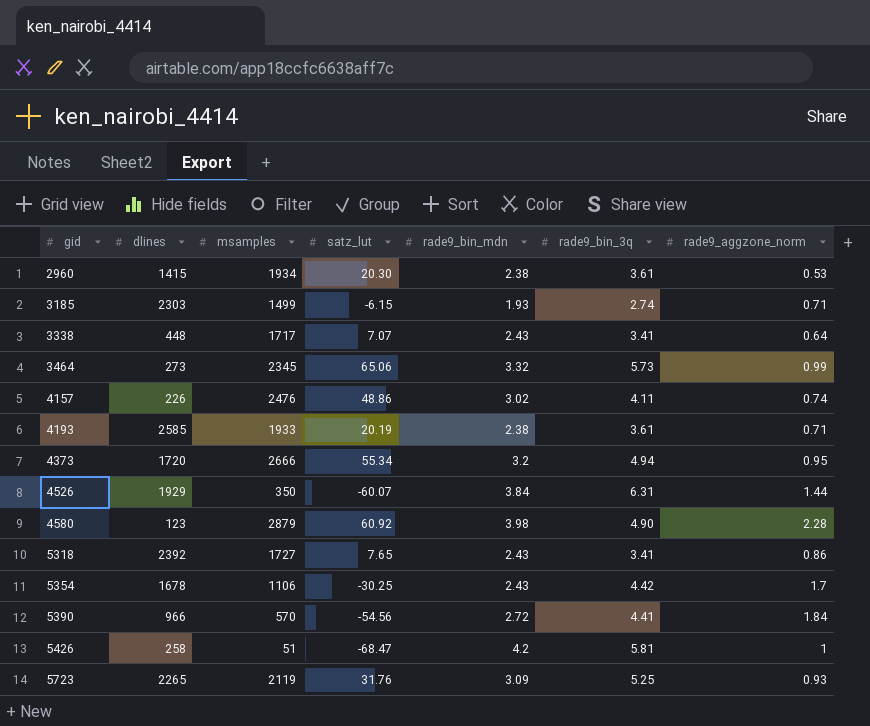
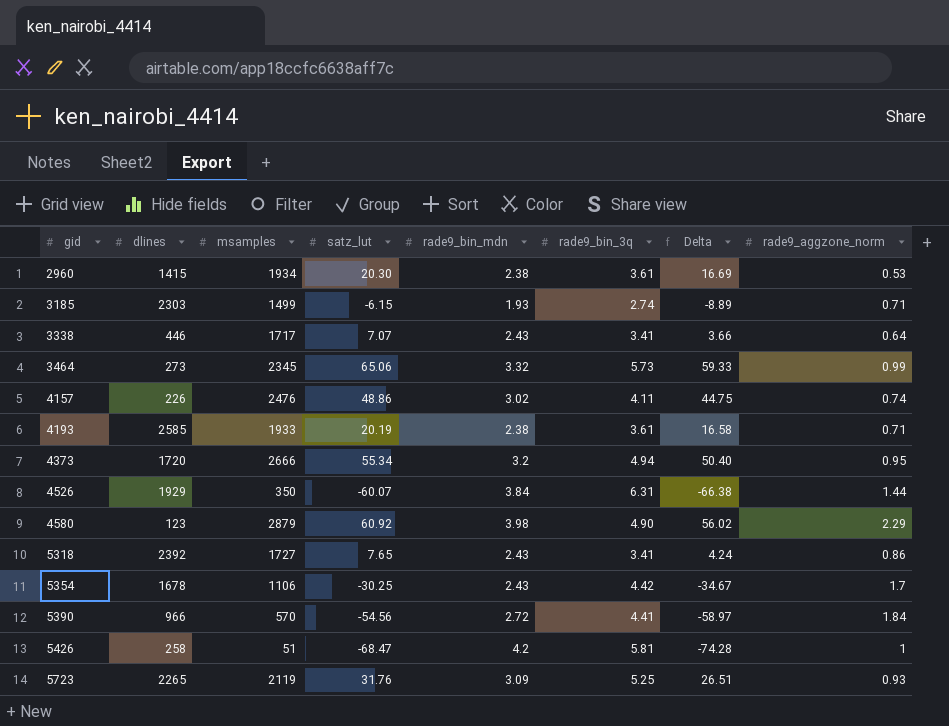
column Delta | formula: none -> [satz_lut] - [rade9_bin_3q]
3338 | dlines: 448 -> 446
4580 | rade9_aggzone_norm: 2.28 -> 2.29

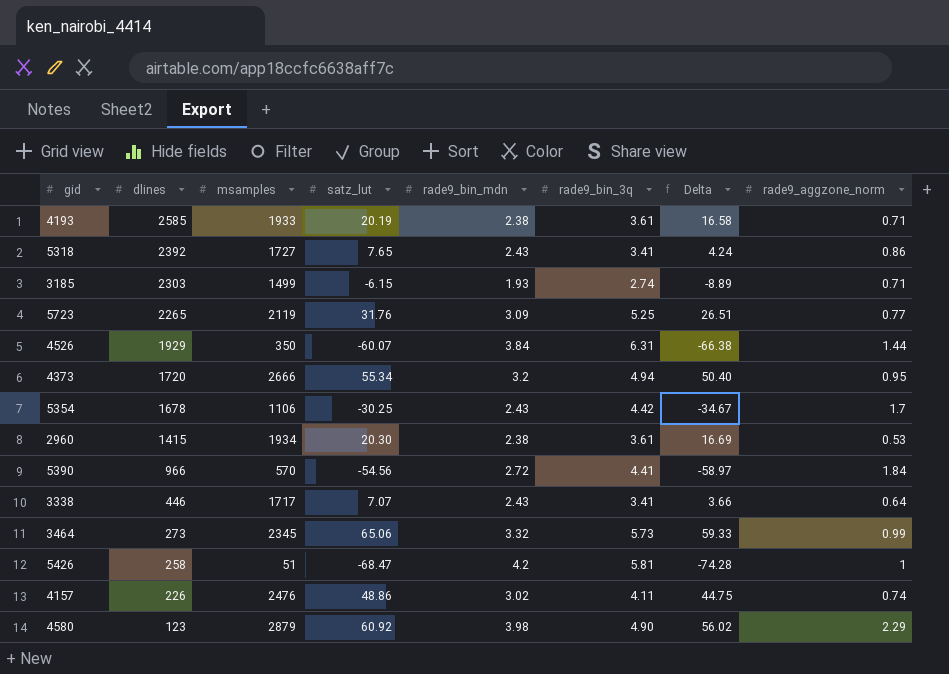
row order: gid ascending -> dlines descending
5723 | rade9_aggzone_norm: 0.93 -> 0.77

